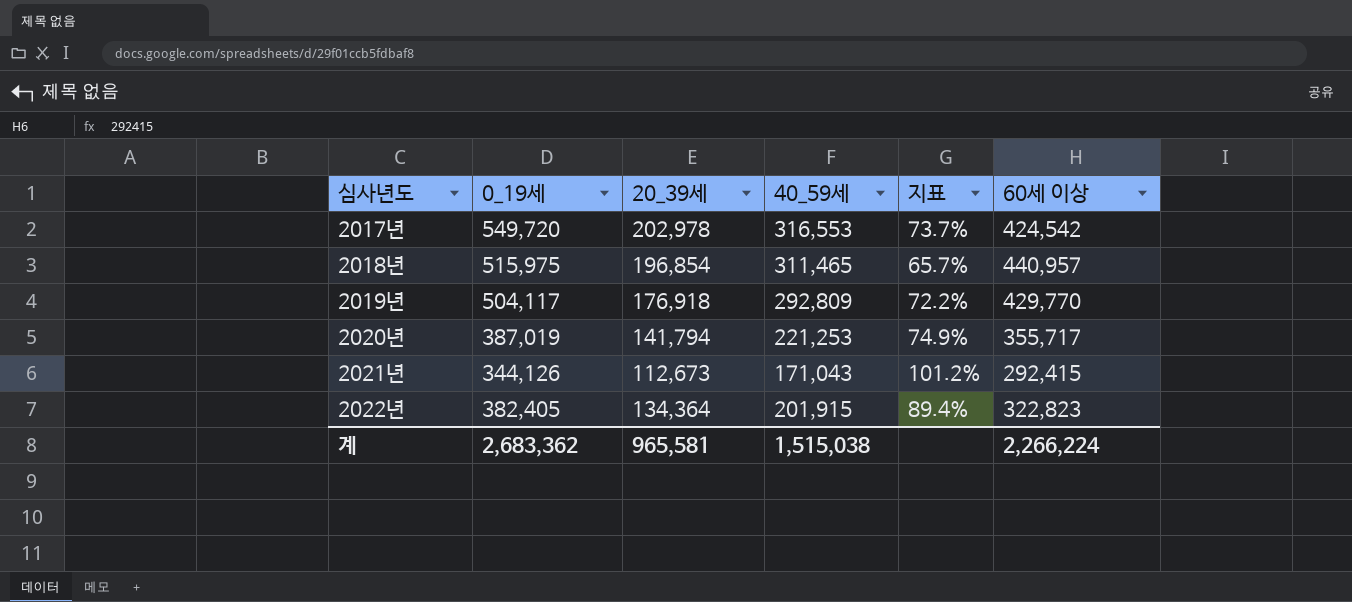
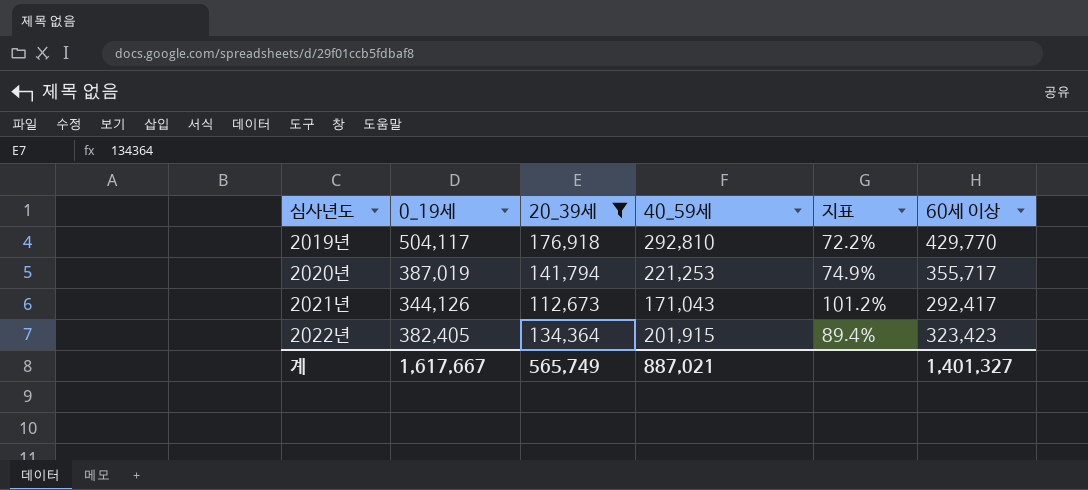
filter: none -> 20_39세 <= 176,918
2019년 | 40_59세: 292,809 -> 292,810
2021년 | 60세 이상: 292,415 -> 292,417
2022년 | 60세 이상: 322,823 -> 323,423
계 | 0_19세: 2,683,362 -> 1,617,667
계 | 20_39세: 965,581 -> 565,749
계 | 40_59세: 1,515,038 -> 887,021
계 | 60세 이상: 2,266,224 -> 1,401,327

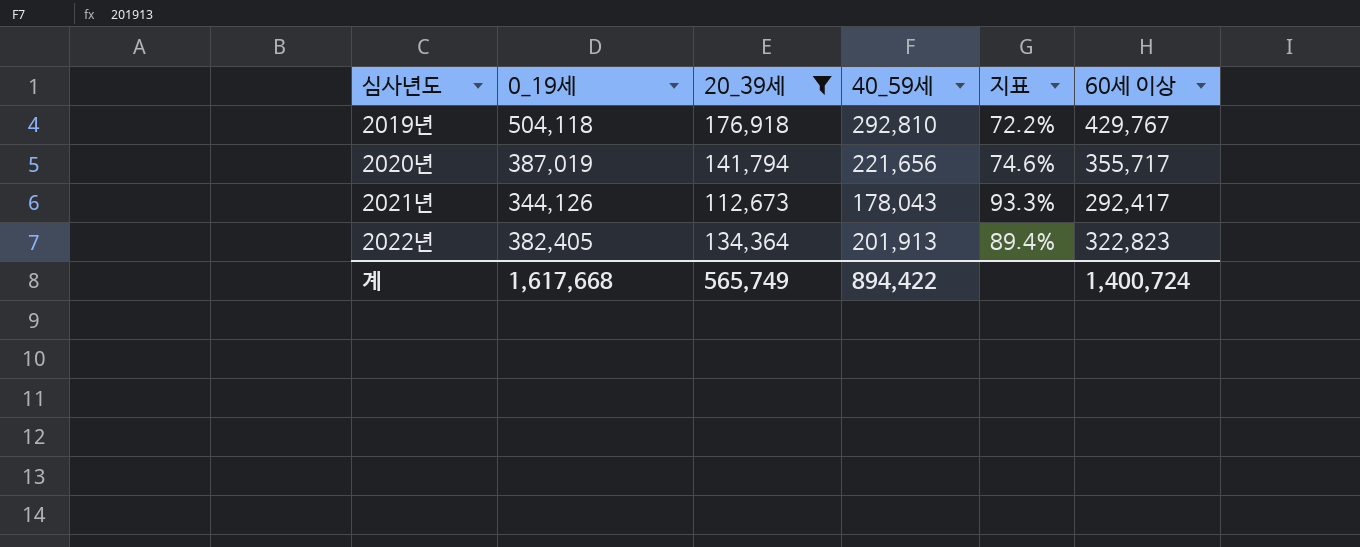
2019년 | 0_19세: 504,117 -> 504,118
2019년 | 60세 이상: 429,770 -> 429,767
2020년 | 40_59세: 221,253 -> 221,656
2020년 | 지표: 74.9% -> 74.6%
2021년 | 40_59세: 171,043 -> 178,043
2021년 | 지표: 101.2% -> 93.3%
2022년 | 40_59세: 201,915 -> 201,913
2022년 | 60세 이상: 323,423 -> 322,823
계 | 0_19세: 1,617,667 -> 1,617,668
계 | 40_59세: 887,021 -> 894,422
계 | 60세 이상: 1,401,327 -> 1,400,724

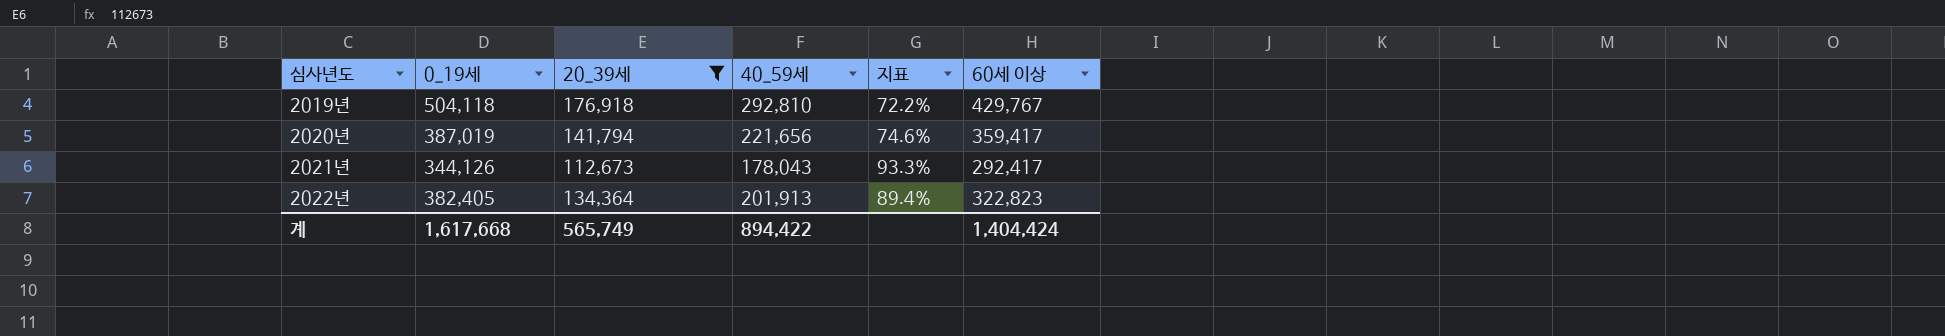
2020년 | 60세 이상: 355,717 -> 359,417
계 | 60세 이상: 1,400,724 -> 1,404,424

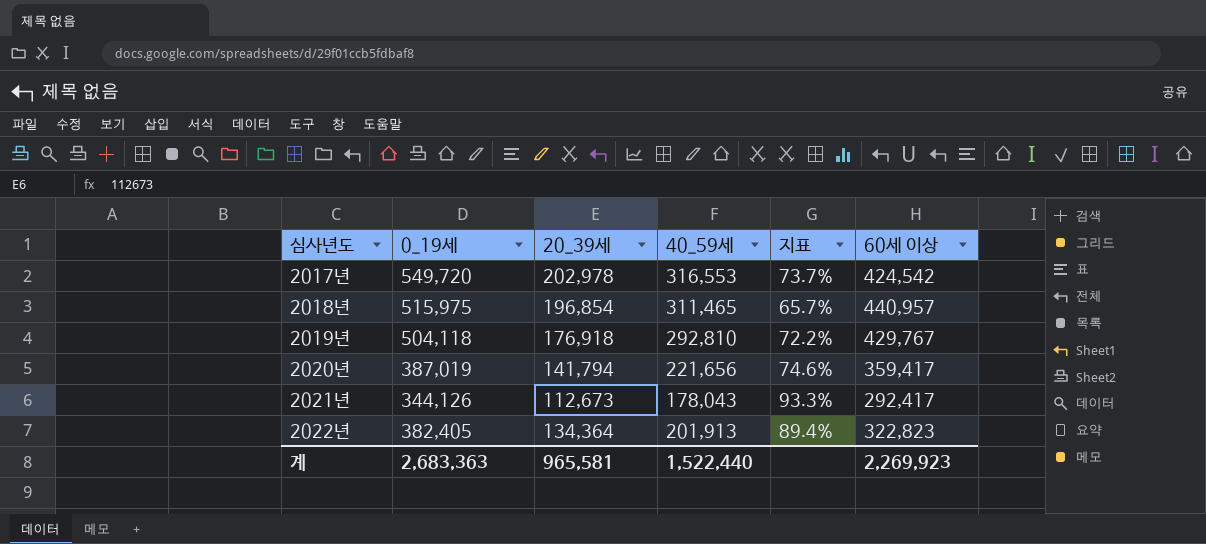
filter: 20_39세 <= 176,918 -> none
계 | 0_19세: 1,617,668 -> 2,683,363
계 | 20_39세: 565,749 -> 965,581
계 | 40_59세: 894,422 -> 1,522,440
계 | 60세 이상: 1,404,424 -> 2,269,923

